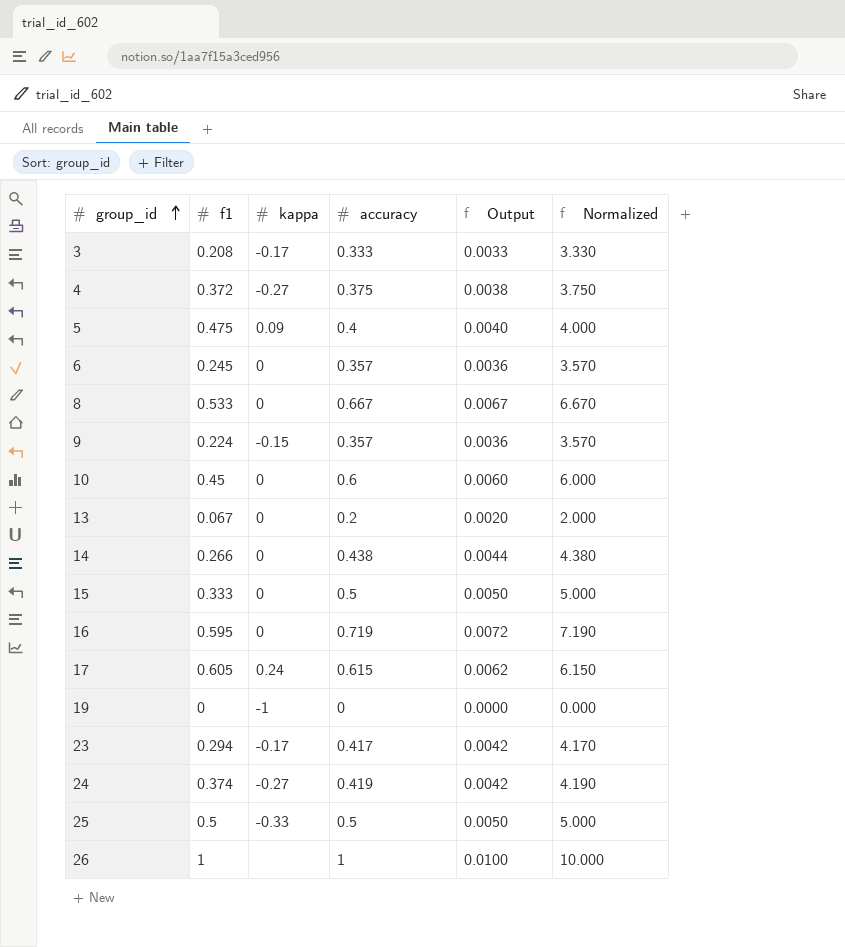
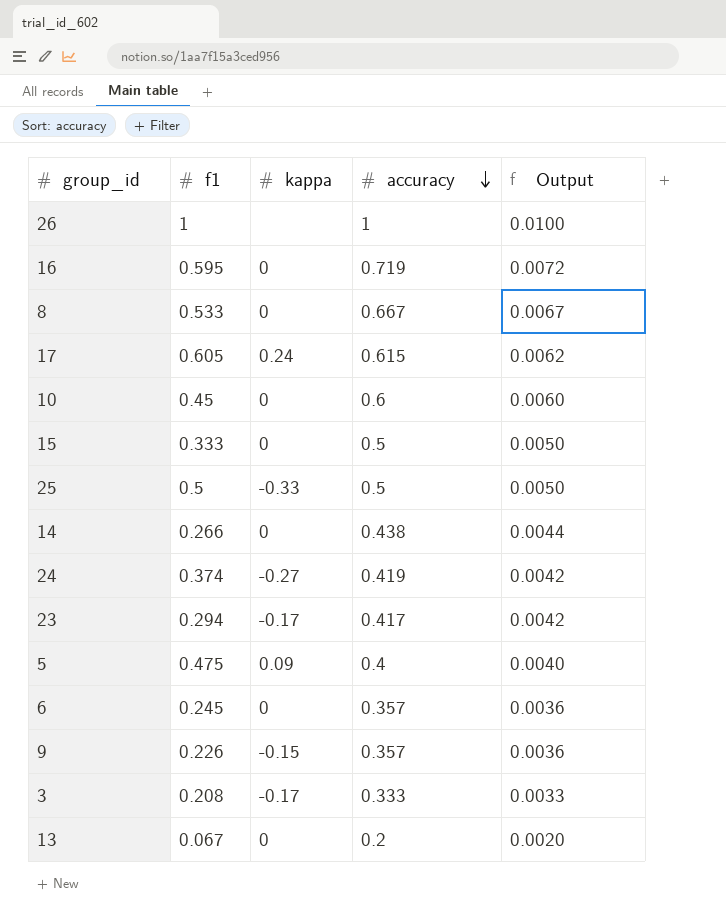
row order: group_id ascending -> accuracy descending
column Normalized | formula: [accuracy] * 10 -> none
row 4: 0.372 | -0.27 | 0.375 | 0.0038 | 3.750 -> none
row 19: 0 | -1 | 0 | 0.0000 | 0.000 -> none
9 | f1: 0.224 -> 0.226

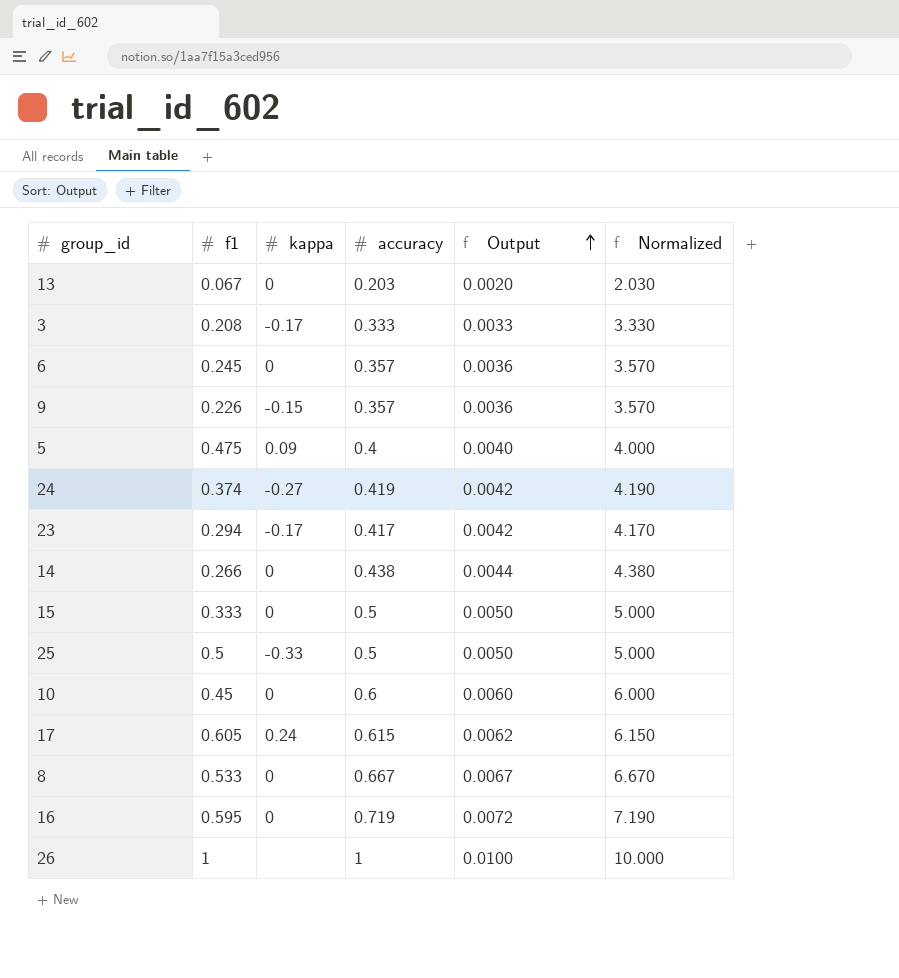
row order: accuracy descending -> Output ascending
column Normalized | formula: none -> [accuracy] * 10
13 | accuracy: 0.2 -> 0.203

